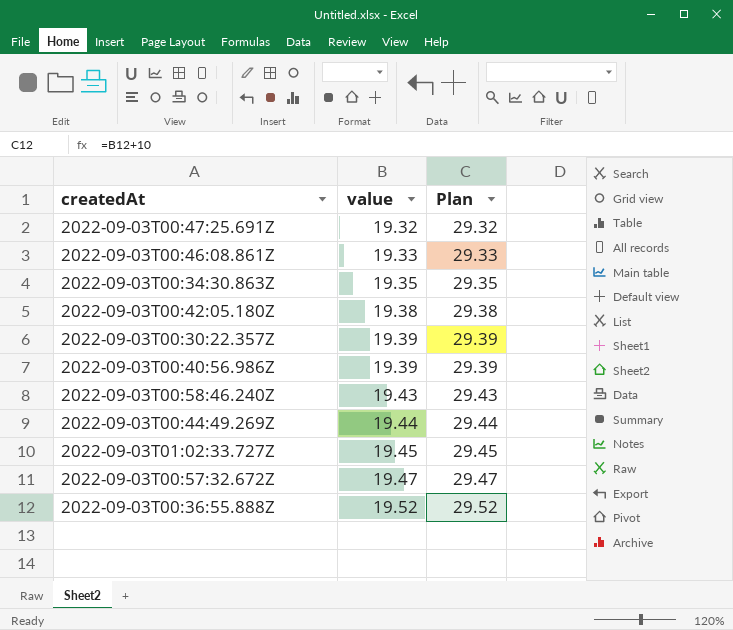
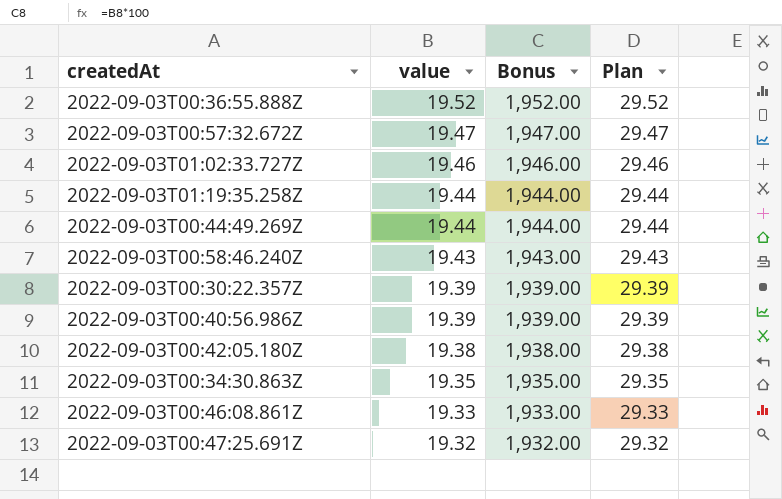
row order: value ascending -> value descending
column Bonus | formula: none -> [value] * 100
2022-09-03T01:02:33.727Z | value: 19.45 -> 19.46
2022-09-03T01:02:33.727Z | Plan: 29.45 -> 29.46
row 2022-09-03T01:19:35.258Z: none -> 19.44 | 1,944.00 | 29.44

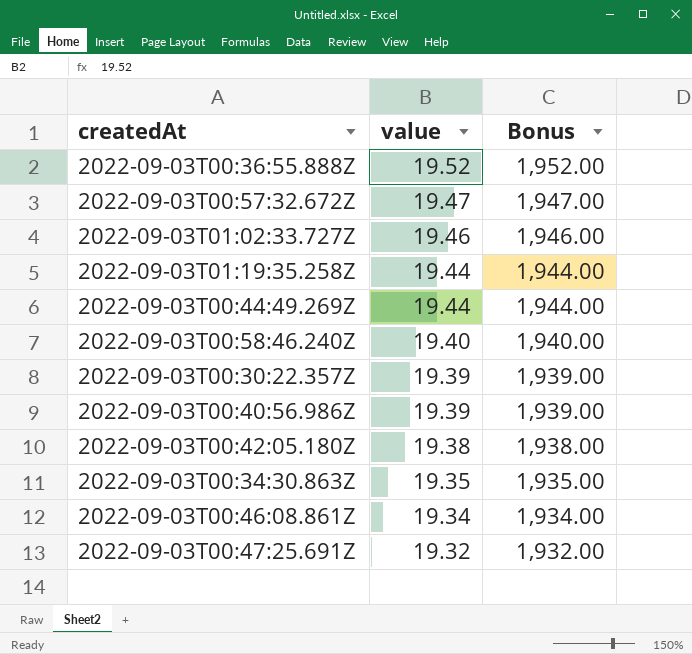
column Plan | formula: [value] + 10 -> none
2022-09-03T00:58:46.240Z | value: 19.43 -> 19.40
2022-09-03T00:58:46.240Z | Bonus: 1,943.00 -> 1,940.00
2022-09-03T00:46:08.861Z | value: 19.33 -> 19.34
2022-09-03T00:46:08.861Z | Bonus: 1,933.00 -> 1,934.00

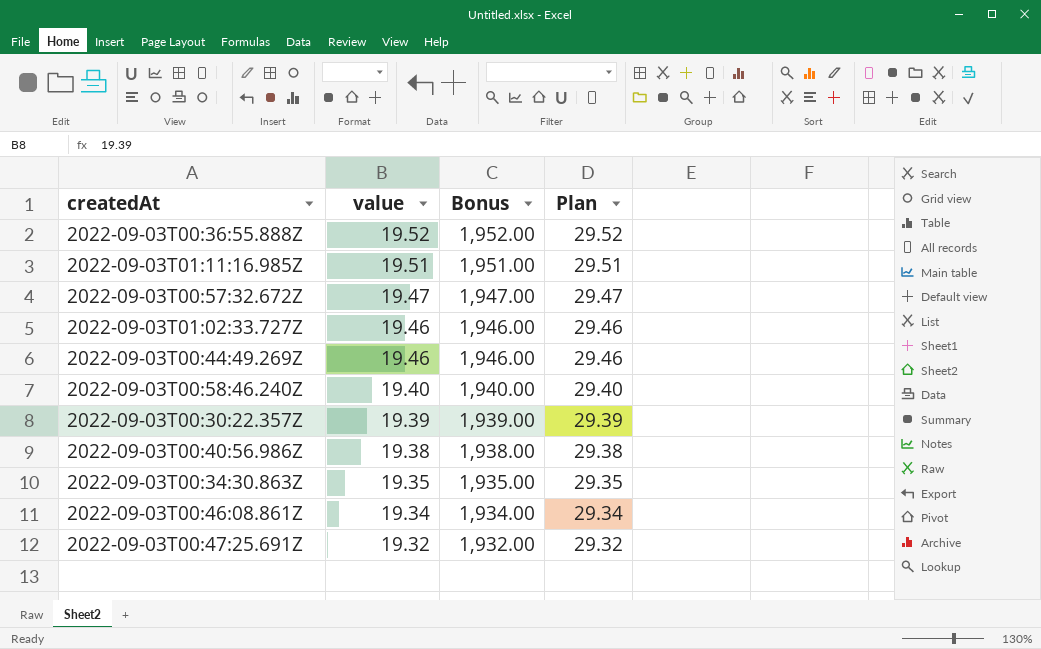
column Plan | formula: none -> [value] + 10
row 2022-09-03T01:19:35.258Z: 19.44 | 1,944.00 -> none
row 2022-09-03T00:42:05.180Z: 19.38 | 1,938.00 -> none
row 2022-09-03T01:11:16.985Z: none -> 19.51 | 1,951.00 | 29.51
2022-09-03T00:44:49.269Z | value: 19.44 -> 19.46
2022-09-03T00:44:49.269Z | Bonus: 1,944.00 -> 1,946.00
2022-09-03T00:40:56.986Z | value: 19.39 -> 19.38
2022-09-03T00:40:56.986Z | Bonus: 1,939.00 -> 1,938.00

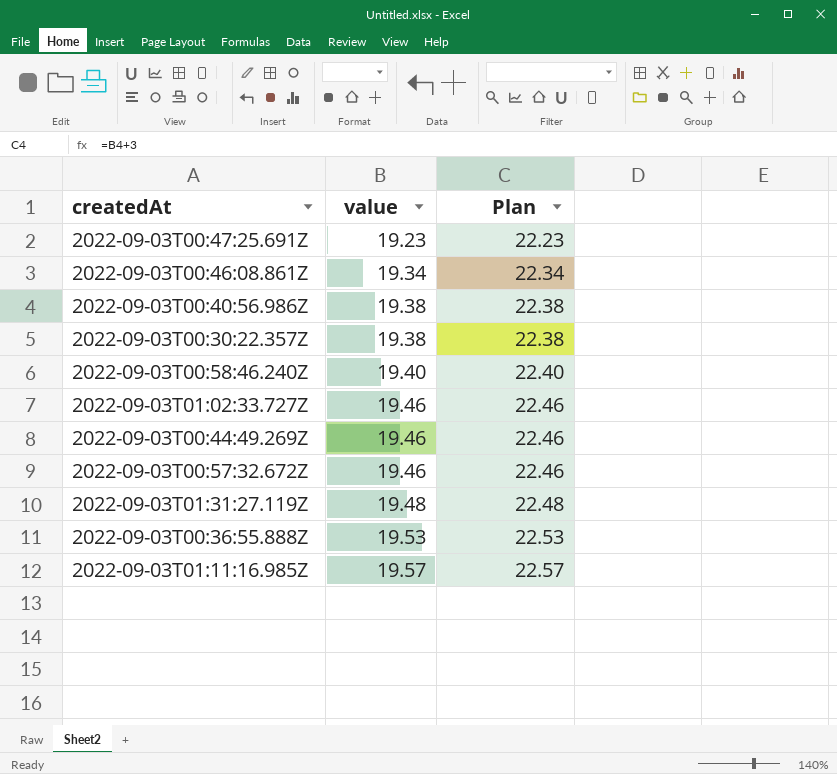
row order: value descending -> value ascending
column Bonus | formula: [value] * 100 -> none
column Plan | formula: [value] + 10 -> [value] + 3
row 2022-09-03T00:34:30.863Z: 19.35 | 1,935.00 | 29.35 -> none
2022-09-03T00:47:25.691Z | value: 19.32 -> 19.23
2022-09-03T00:30:22.357Z | value: 19.39 -> 19.38
2022-09-03T00:57:32.672Z | value: 19.47 -> 19.46
row 2022-09-03T01:31:27.119Z: none -> 19.48 | 22.48
2022-09-03T00:36:55.888Z | value: 19.52 -> 19.53
2022-09-03T01:11:16.985Z | value: 19.51 -> 19.57

